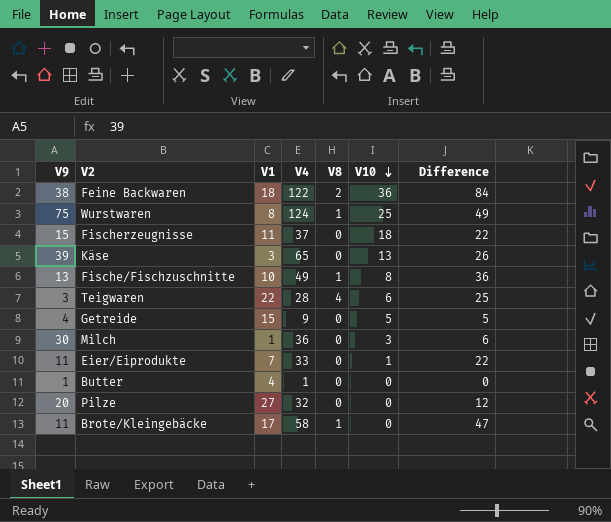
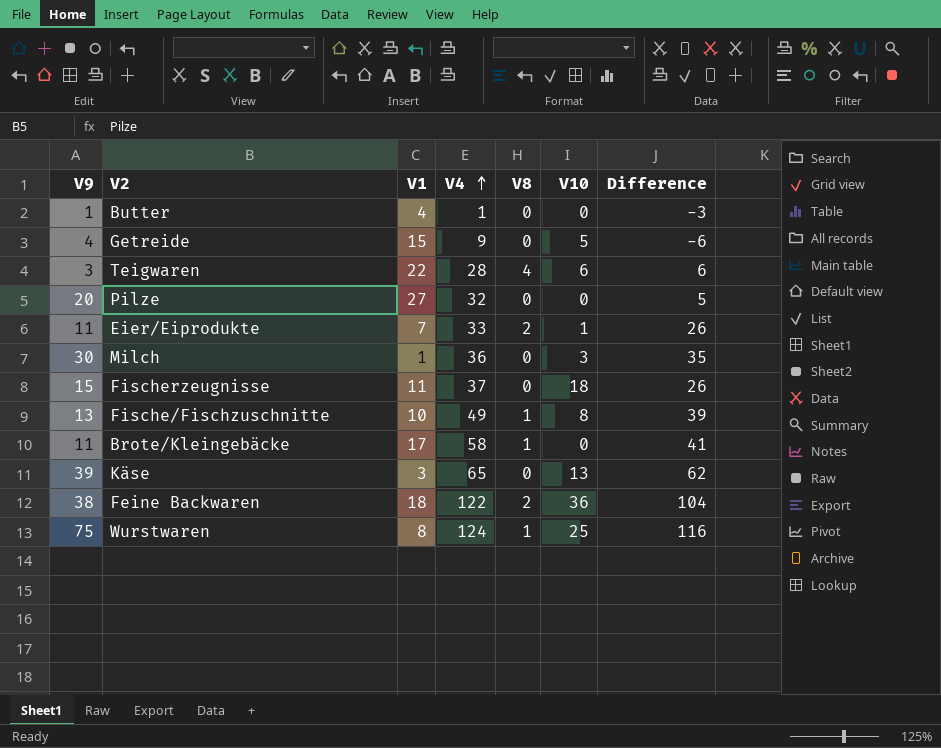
row order: V10 descending -> V4 ascending
column Difference | formula: [V4] - [V9] -> [V4] - [V1]
Eier/Eiprodukte | V8: 0 -> 2

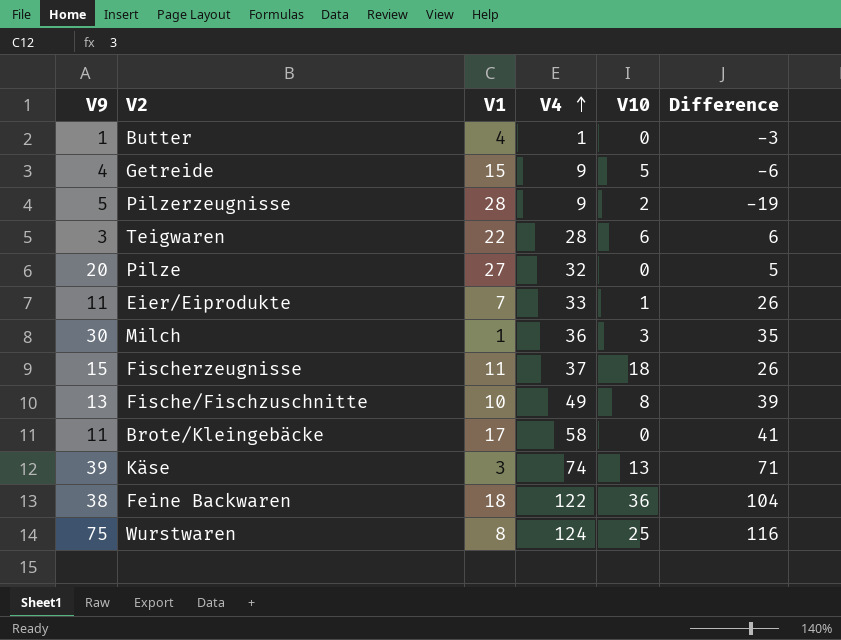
column V8 | position: 5 -> none
row Pilzerzeugnisse: none -> 5 | 28 | 9 | 2 | -19
Käse | V4: 65 -> 74
Käse | Difference: 62 -> 71

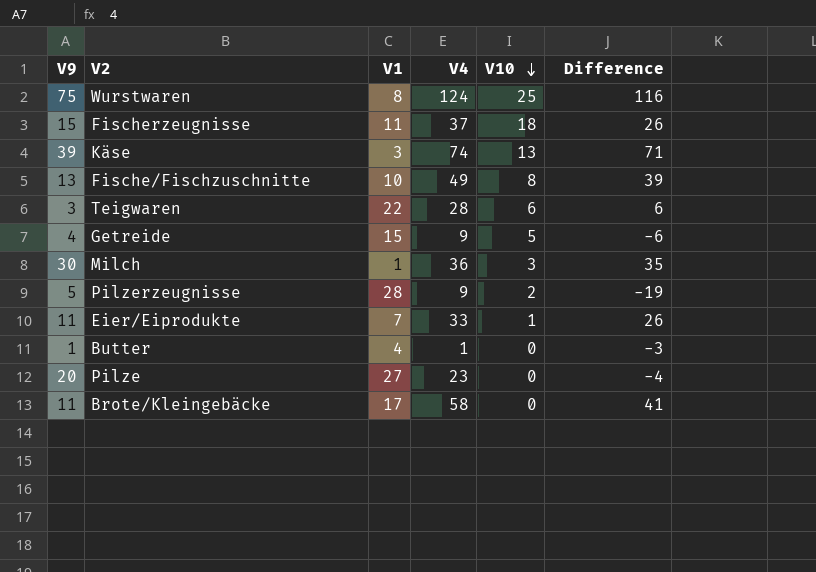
row order: V4 ascending -> V10 descending
row Feine Backwaren: 38 | 18 | 122 | 36 | 104 -> none
Pilze | V4: 32 -> 23
Pilze | Difference: 5 -> -4

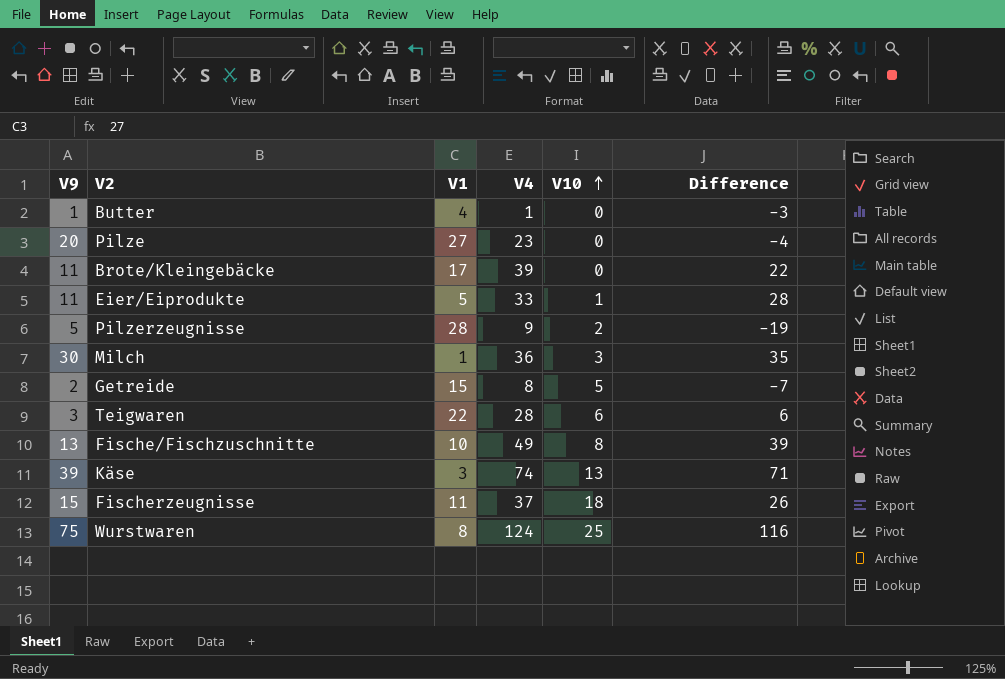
row order: V10 descending -> V10 ascending
Brote/Kleingebäcke | V4: 58 -> 39
Brote/Kleingebäcke | Difference: 41 -> 22
Eier/Eiprodukte | V1: 7 -> 5
Eier/Eiprodukte | Difference: 26 -> 28
Getreide | V9: 4 -> 2
Getreide | V4: 9 -> 8
Getreide | Difference: -6 -> -7

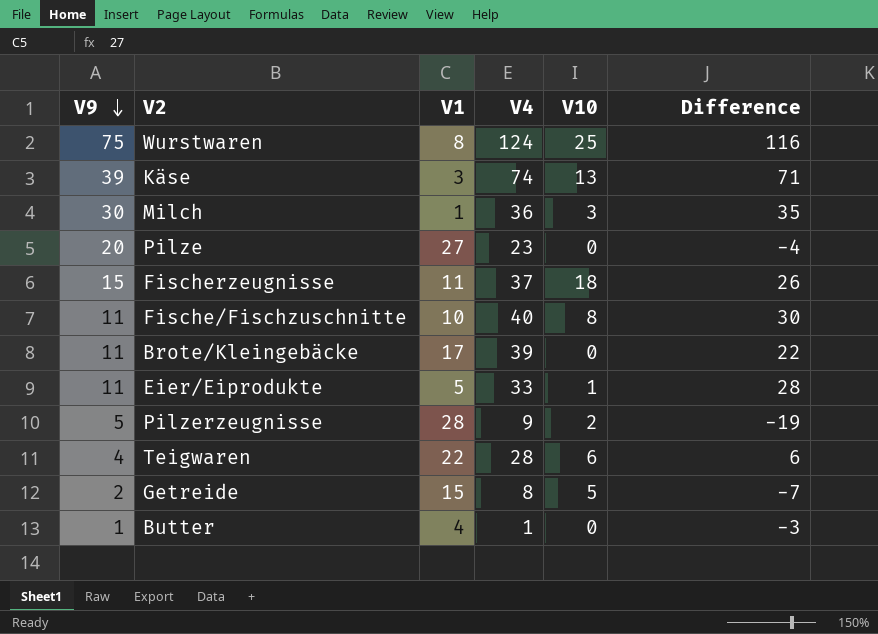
row order: V10 ascending -> V9 descending
Fische/Fischzuschnitte | V9: 13 -> 11
Fische/Fischzuschnitte | V4: 49 -> 40
Fische/Fischzuschnitte | Difference: 39 -> 30
Teigwaren | V9: 3 -> 4

